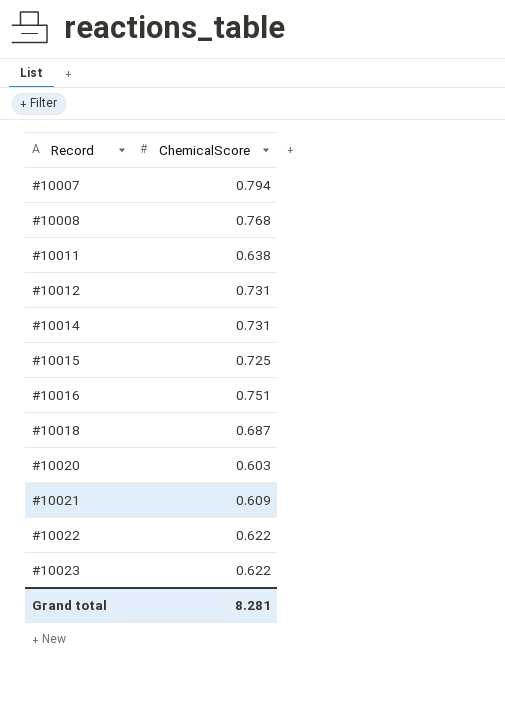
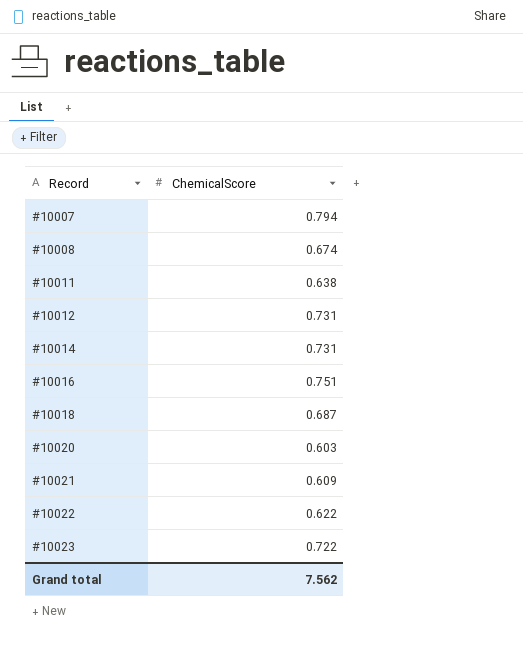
row #10015: 0.725 -> none
#10008 | ChemicalScore: 0.768 -> 0.674
#10023 | ChemicalScore: 0.622 -> 0.722
Grand total | ChemicalScore: 8.281 -> 7.562

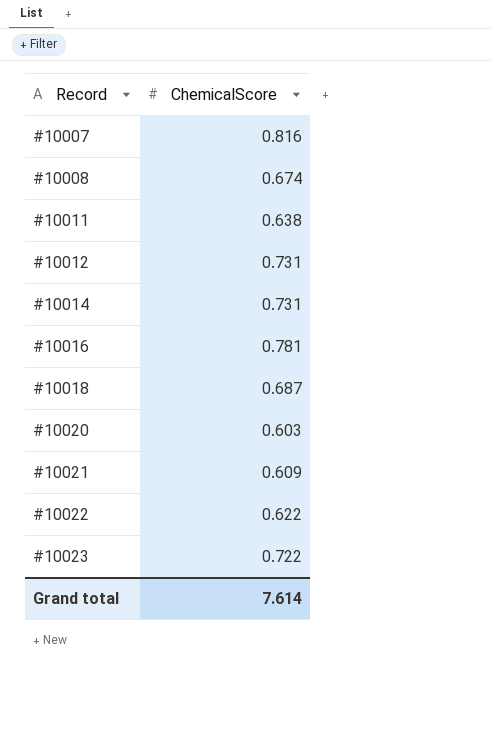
#10007 | ChemicalScore: 0.794 -> 0.816
#10016 | ChemicalScore: 0.751 -> 0.781
Grand total | ChemicalScore: 7.562 -> 7.614

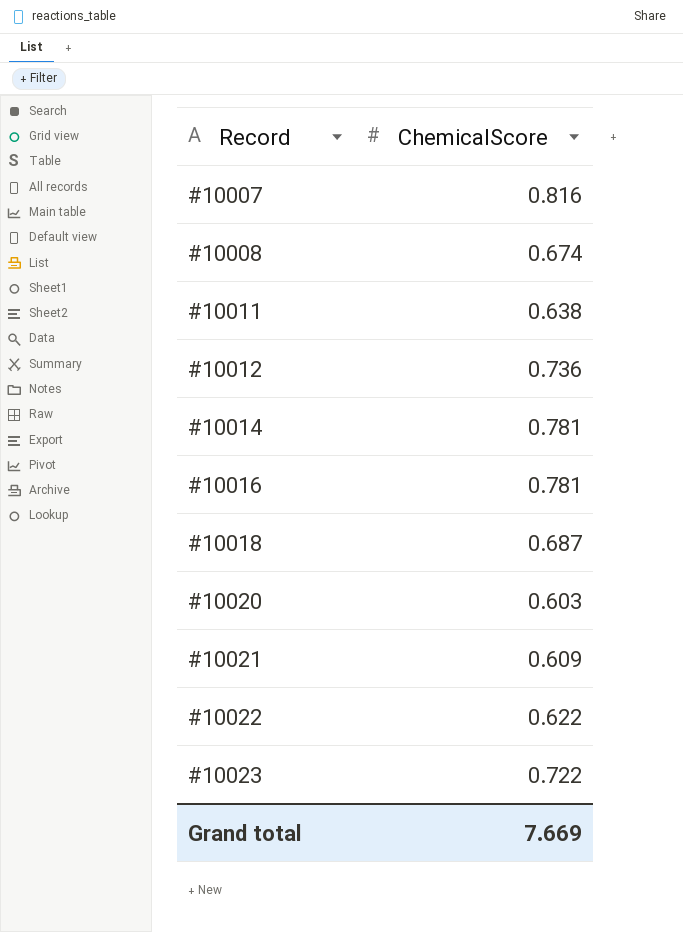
#10012 | ChemicalScore: 0.731 -> 0.736
#10014 | ChemicalScore: 0.731 -> 0.781
Grand total | ChemicalScore: 7.614 -> 7.669

